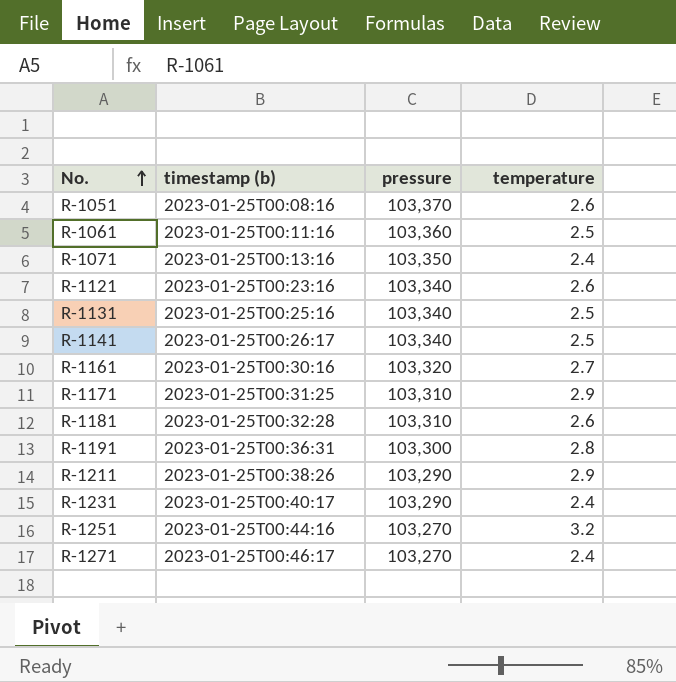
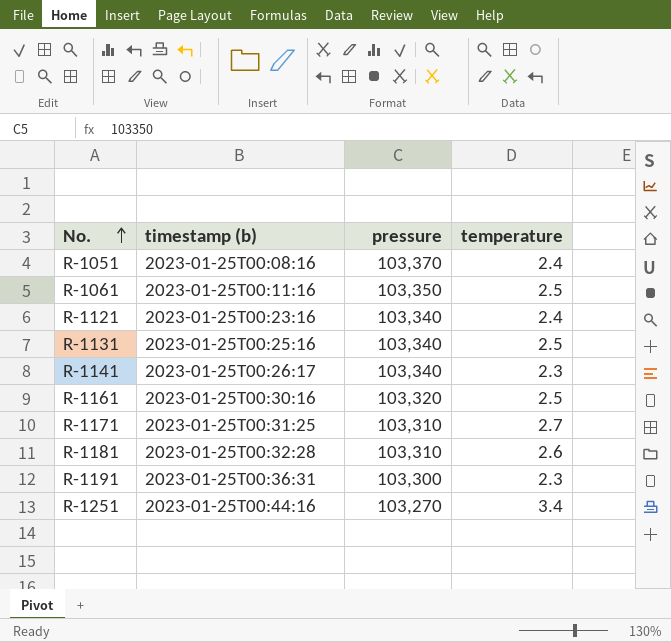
row R-1071: 2023-01-25T00:13:16 | 103,350 | 2.4 -> none
row R-1211: 2023-01-25T00:38:26 | 103,290 | 2.9 -> none
row R-1231: 2023-01-25T00:40:17 | 103,290 | 2.4 -> none
row R-1271: 2023-01-25T00:46:17 | 103,270 | 2.4 -> none
R-1051 | temperature: 2.6 -> 2.4
R-1061 | pressure: 103,360 -> 103,350
R-1121 | temperature: 2.6 -> 2.4
R-1141 | temperature: 2.5 -> 2.3
R-1161 | temperature: 2.7 -> 2.5
R-1171 | temperature: 2.9 -> 2.7
R-1191 | temperature: 2.8 -> 2.3
R-1251 | temperature: 3.2 -> 3.4

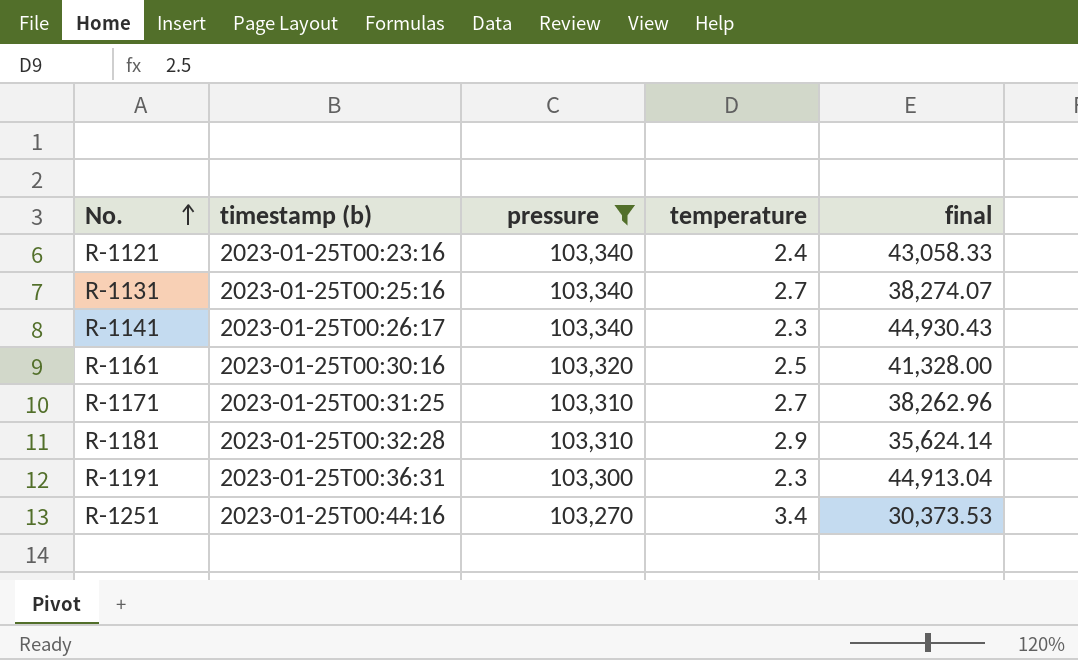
filter: none -> pressure <= 103,340
column final | formula: none -> [pressure] / [temperature]
R-1131 | temperature: 2.5 -> 2.7
R-1181 | temperature: 2.6 -> 2.9

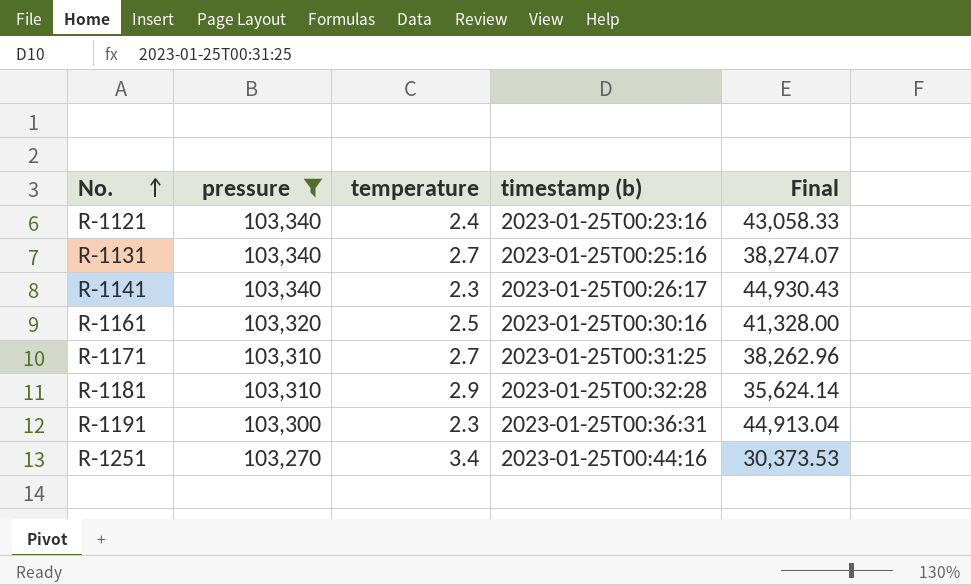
column timestamp (b) | position: 2 -> 4
column name: final -> Final

